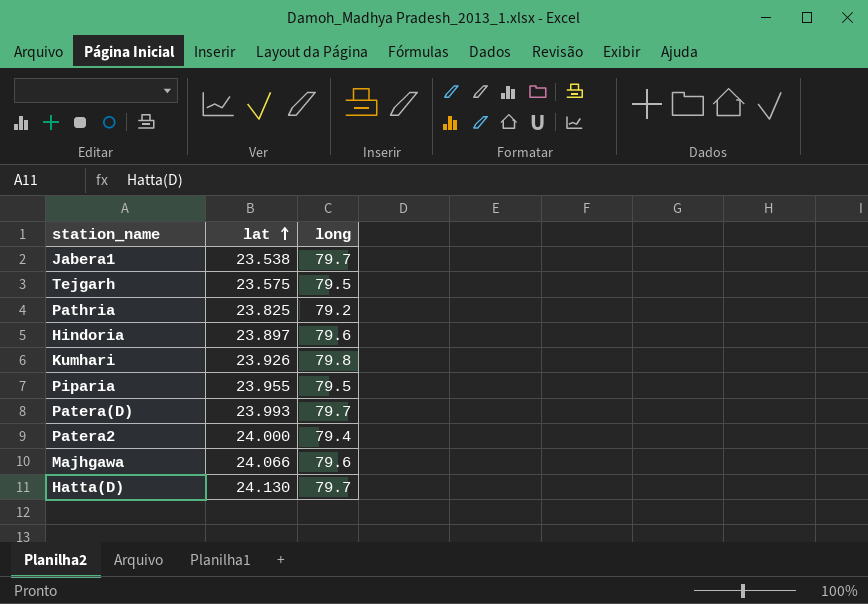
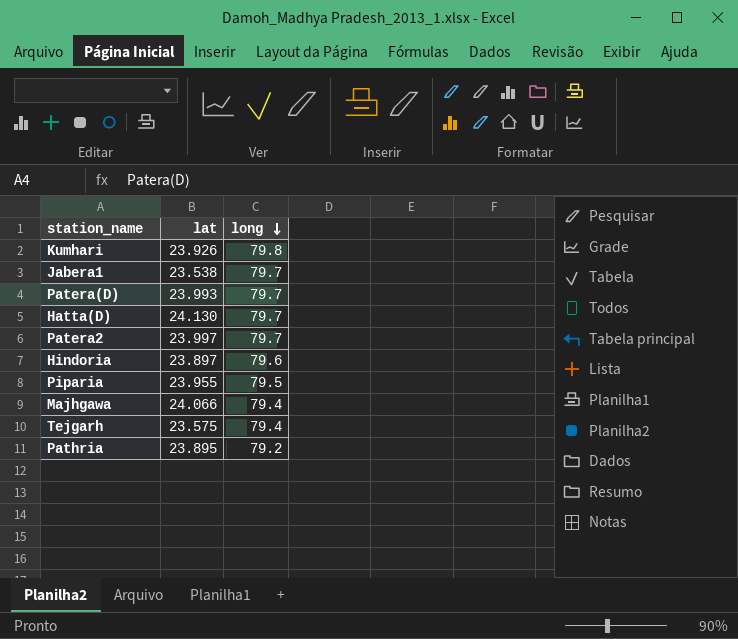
row order: lat ascending -> long descending
Patera2 | lat: 24.000 -> 23.997
Patera2 | long: 79.4 -> 79.7
Majhgawa | long: 79.6 -> 79.4
Tejgarh | long: 79.5 -> 79.4
Pathria | lat: 23.825 -> 23.895

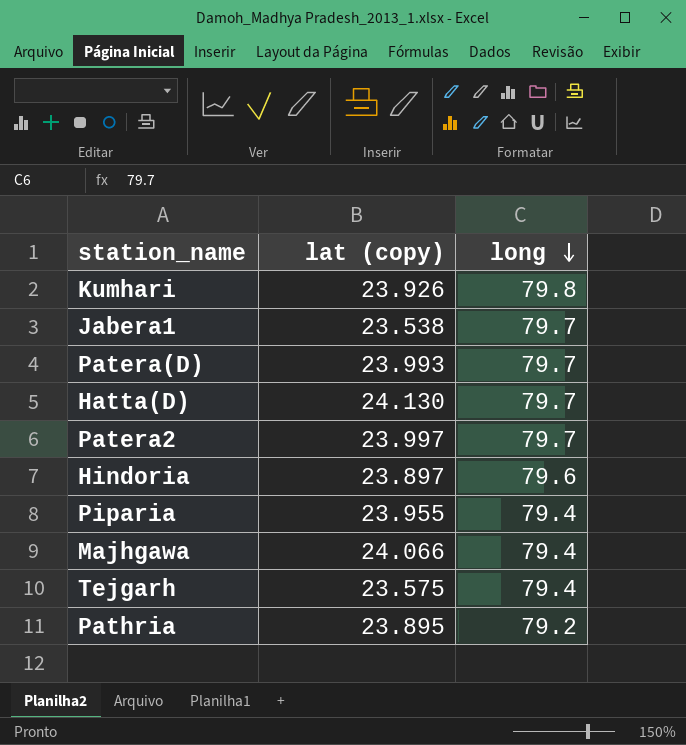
column name: lat -> lat (copy)
Piparia | long: 79.5 -> 79.4

